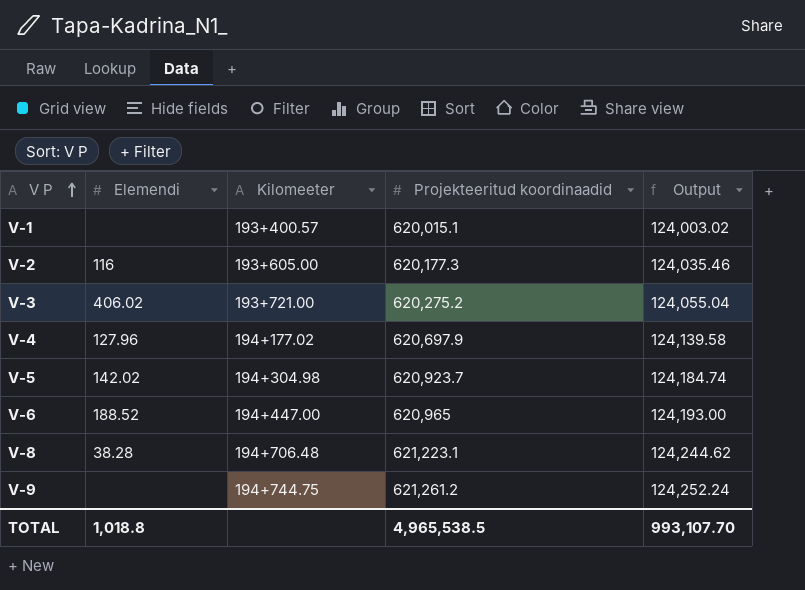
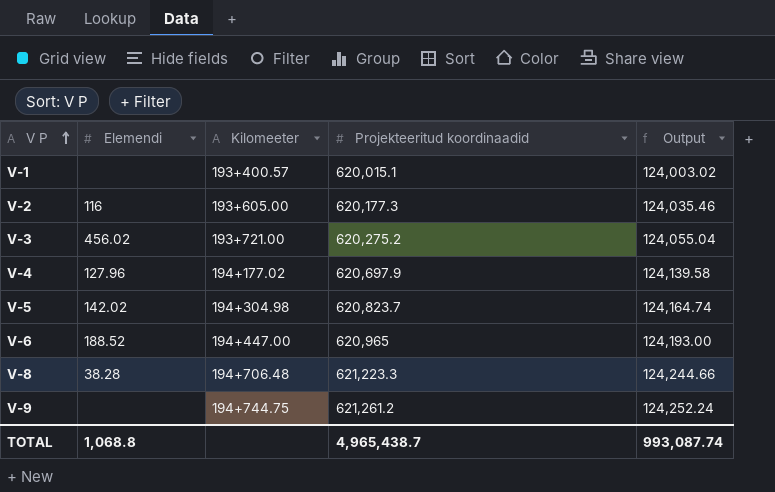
V-3 | Elemendi: 406.02 -> 456.02
V-5 | Projekteeritud koordinaadid: 620,923.7 -> 620,823.7
V-5 | Output: 124,184.74 -> 124,164.74
V-8 | Projekteeritud koordinaadid: 621,223.1 -> 621,223.3
V-8 | Output: 124,244.62 -> 124,244.66
TOTAL | Elemendi: 1,018.8 -> 1,068.8
TOTAL | Projekteeritud koordinaadid: 4,965,538.5 -> 4,965,438.7
TOTAL | Output: 993,107.70 -> 993,087.74

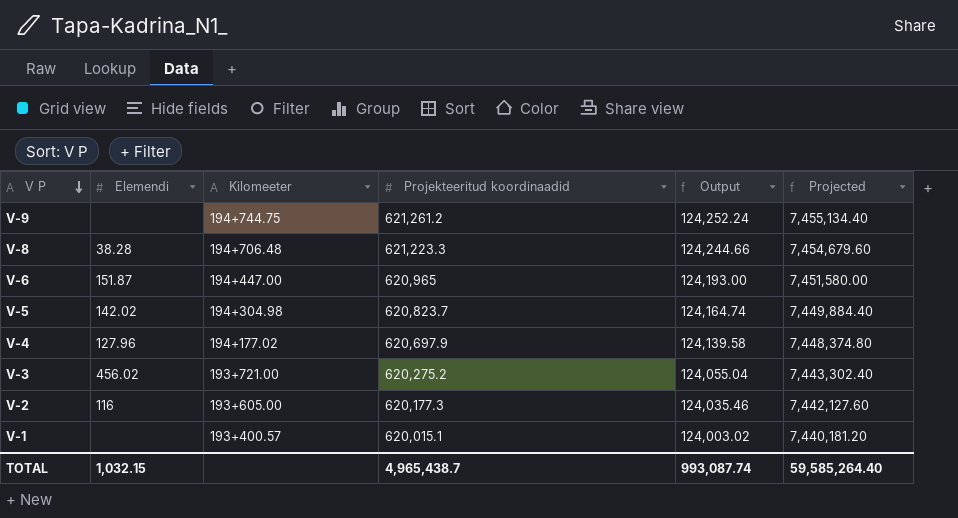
row order: V P ascending -> V P descending
column Projected | formula: none -> [Projekteeritud koordinaadid] * 12
V-6 | Elemendi: 188.52 -> 151.87
TOTAL | Elemendi: 1,068.8 -> 1,032.15

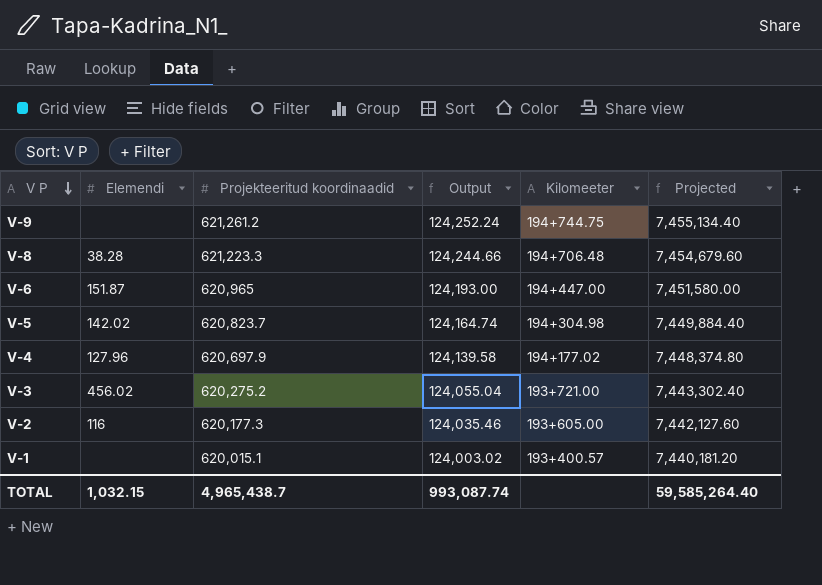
column Kilomeeter | position: 3 -> 5

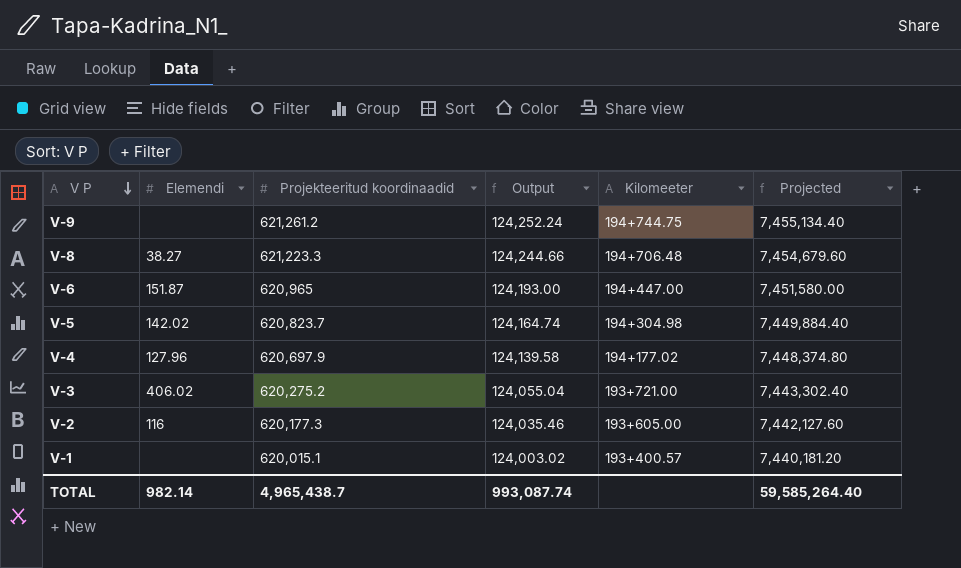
V-8 | Elemendi: 38.28 -> 38.27
V-3 | Elemendi: 456.02 -> 406.02
TOTAL | Elemendi: 1,032.15 -> 982.14

